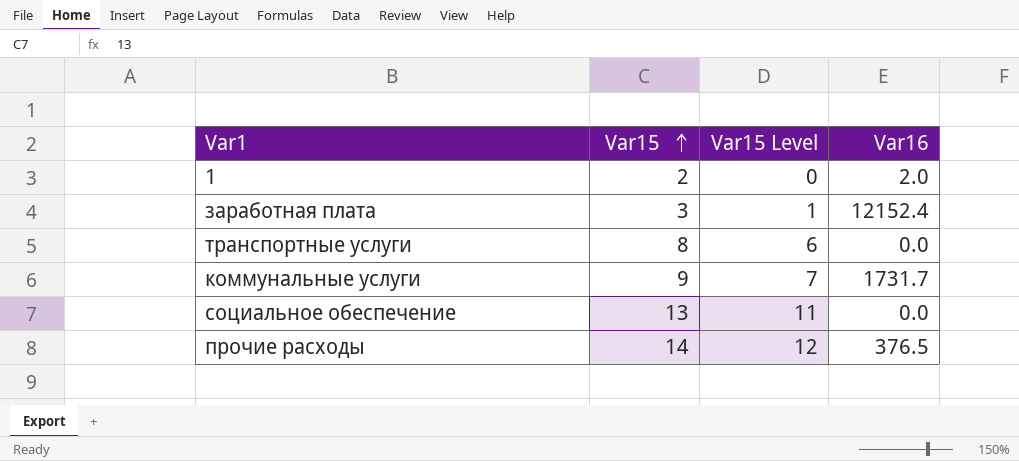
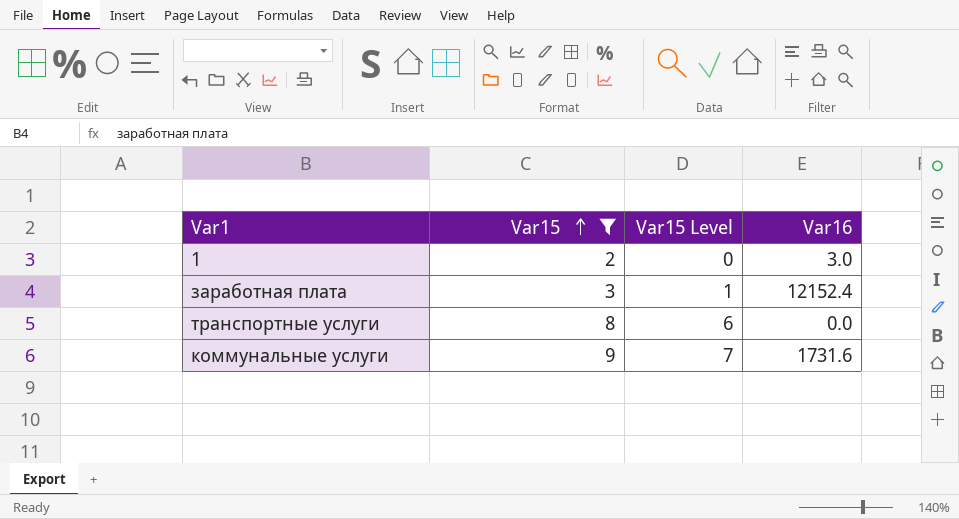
filter: none -> Var15 <= 9
1 | Var16: 2.0 -> 3.0
коммунальные услуги | Var16: 1731.7 -> 1731.6

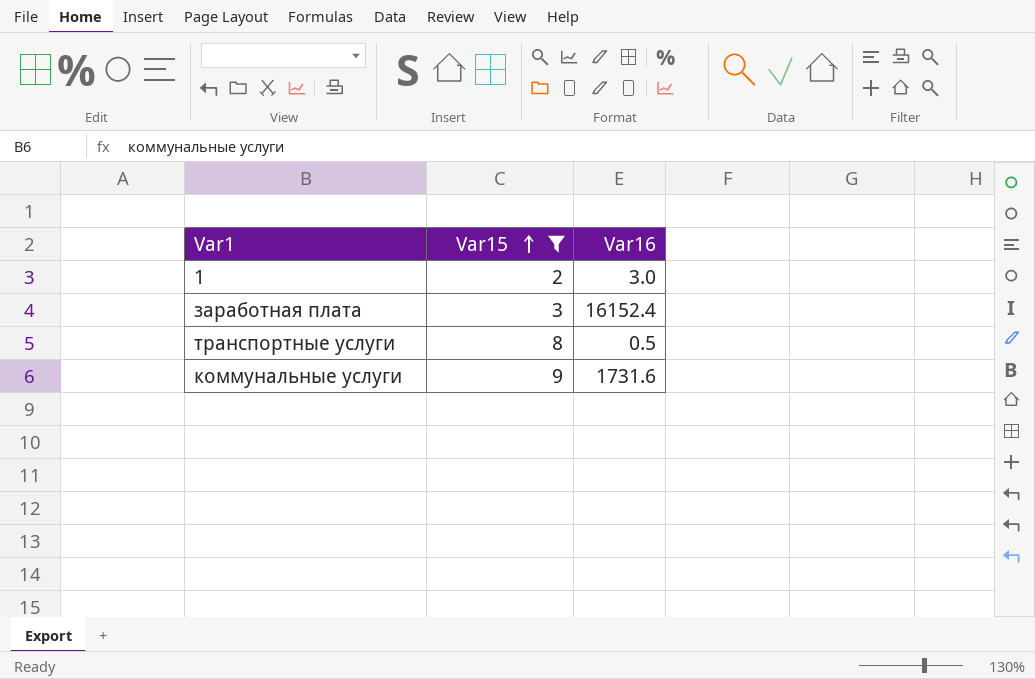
column Var15 Level | formula: [Var15] - 2 -> none
заработная плата | Var16: 12152.4 -> 16152.4
транспортные услуги | Var16: 0.0 -> 0.5

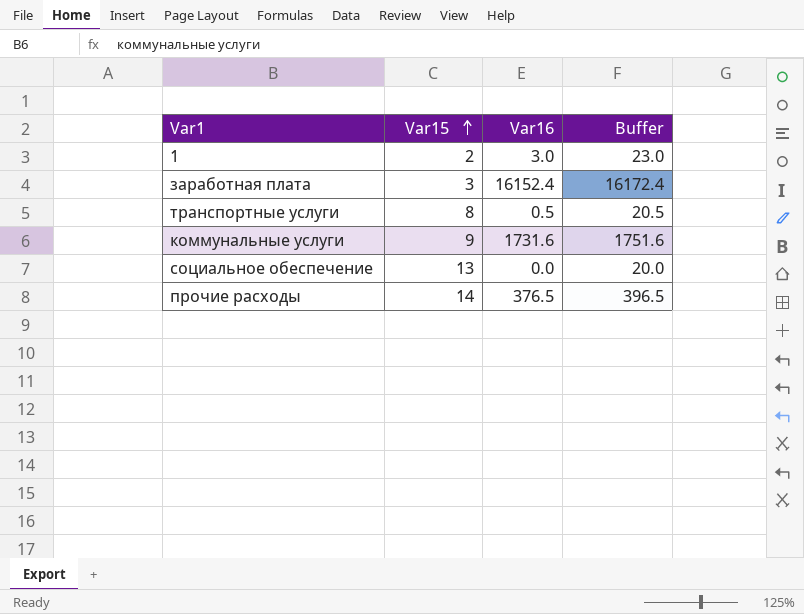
filter: Var15 <= 9 -> none
column Buffer | formula: none -> [Var16] + 20

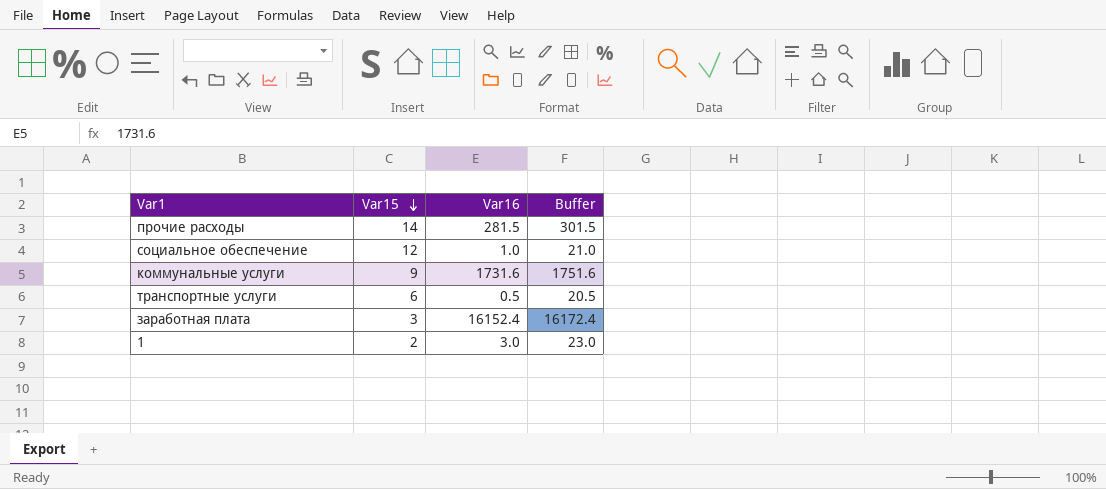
row order: Var15 ascending -> Var15 descending
прочие расходы | Var16: 376.5 -> 281.5
прочие расходы | Buffer: 396.5 -> 301.5
социальное обеспечение | Var15: 13 -> 12
социальное обеспечение | Var16: 0.0 -> 1.0
социальное обеспечение | Buffer: 20.0 -> 21.0
транспортные услуги | Var15: 8 -> 6

